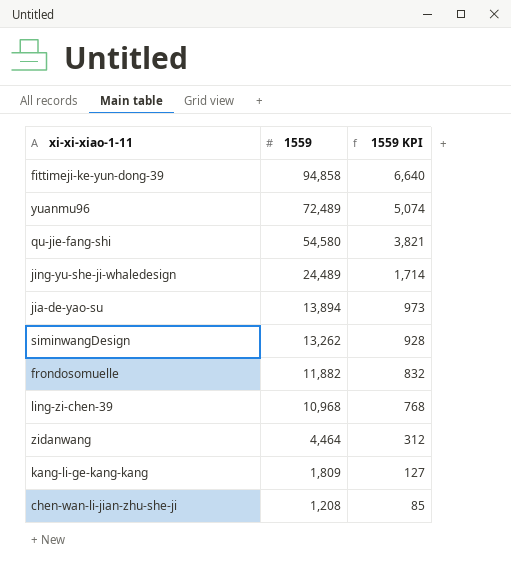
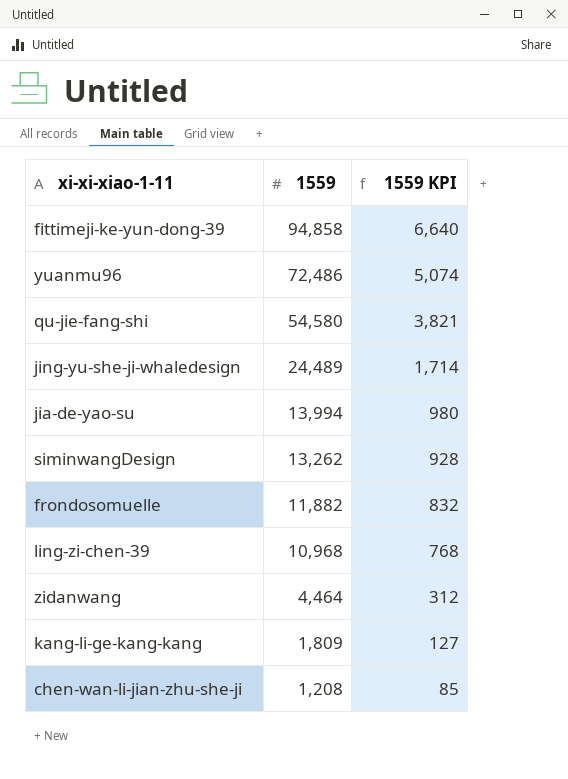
yuanmu96 | 1559: 72,489 -> 72,486
jia-de-yao-su | 1559: 13,894 -> 13,994
jia-de-yao-su | 1559 KPI: 973 -> 980

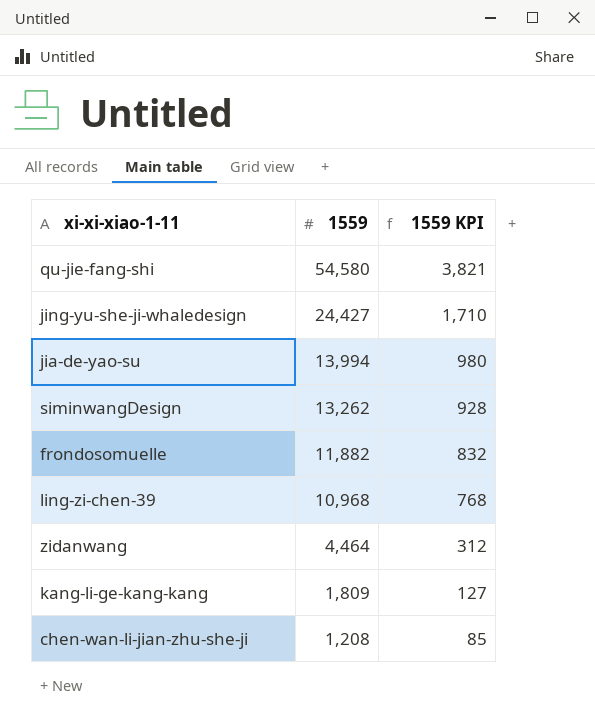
row fittimeji-ke-yun-dong-39: 94,858 | 6,640 -> none
row yuanmu96: 72,486 | 5,074 -> none
jing-yu-she-ji-whaledesign | 1559: 24,489 -> 24,427
jing-yu-she-ji-whaledesign | 1559 KPI: 1,714 -> 1,710

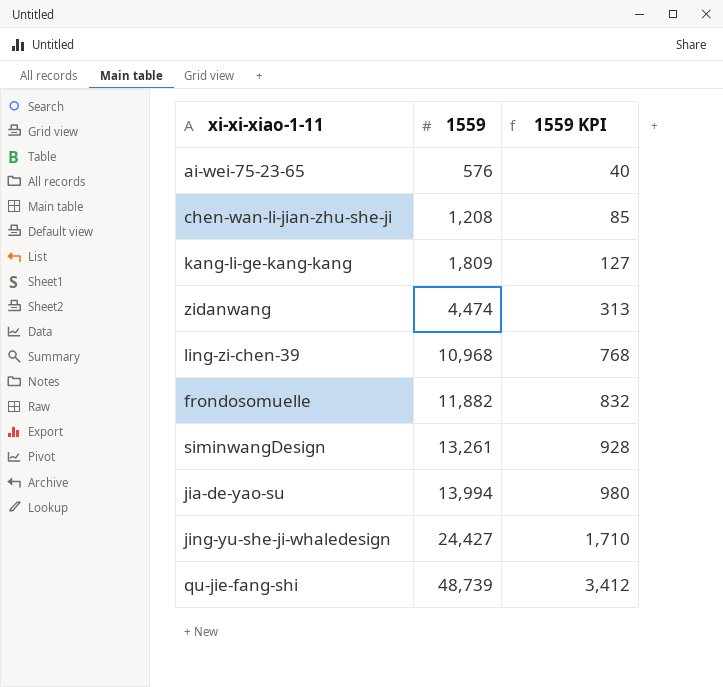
row order: 1559 descending -> 1559 ascending
row ai-wei-75-23-65: none -> 576 | 40
zidanwang | 1559: 4,464 -> 4,474
zidanwang | 1559 KPI: 312 -> 313
siminwangDesign | 1559: 13,262 -> 13,261
qu-jie-fang-shi | 1559: 54,580 -> 48,739
qu-jie-fang-shi | 1559 KPI: 3,821 -> 3,412

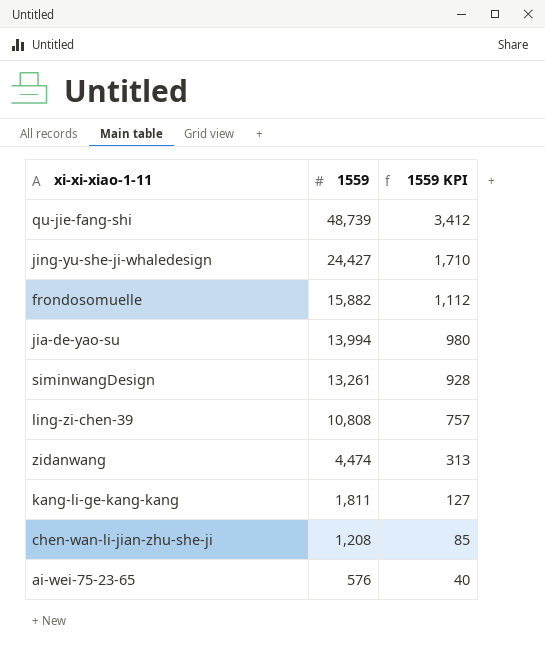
row order: 1559 ascending -> 1559 descending
frondosomuelle | 1559: 11,882 -> 15,882
frondosomuelle | 1559 KPI: 832 -> 1,112
ling-zi-chen-39 | 1559: 10,968 -> 10,808
ling-zi-chen-39 | 1559 KPI: 768 -> 757
kang-li-ge-kang-kang | 1559: 1,809 -> 1,811

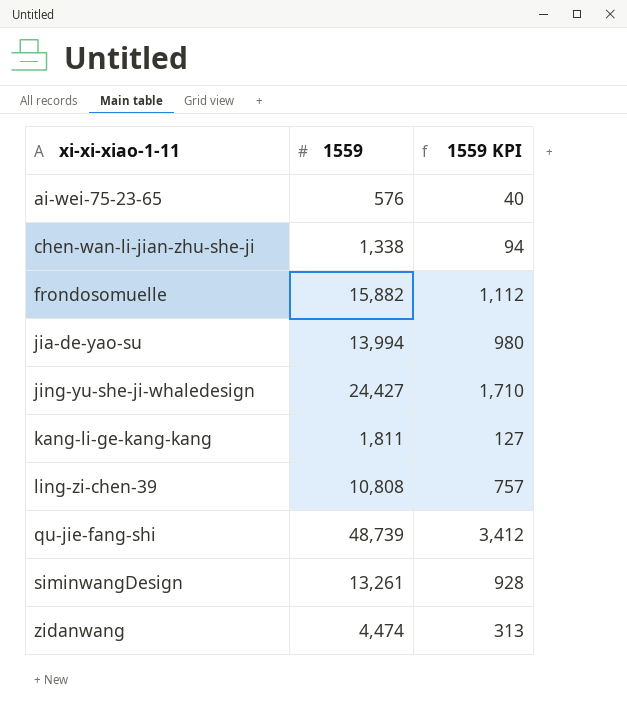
row order: 1559 descending -> xi-xi-xiao-1-11 ascending
chen-wan-li-jian-zhu-she-ji | 1559: 1,208 -> 1,338
chen-wan-li-jian-zhu-she-ji | 1559 KPI: 85 -> 94

